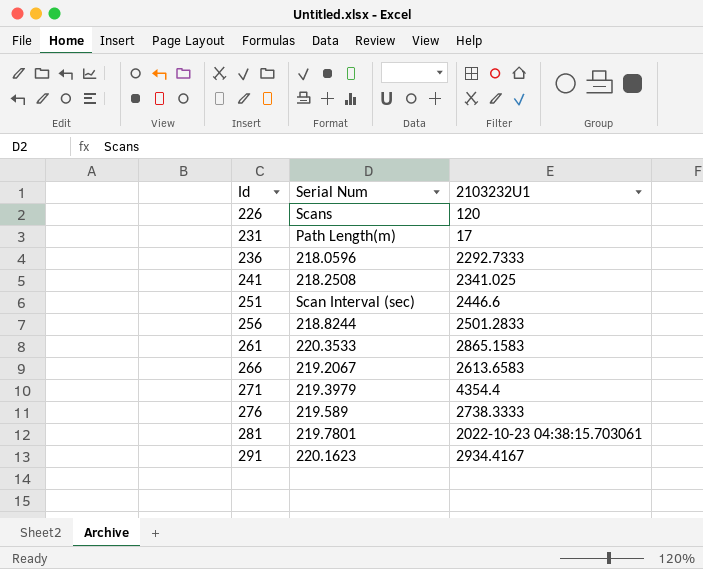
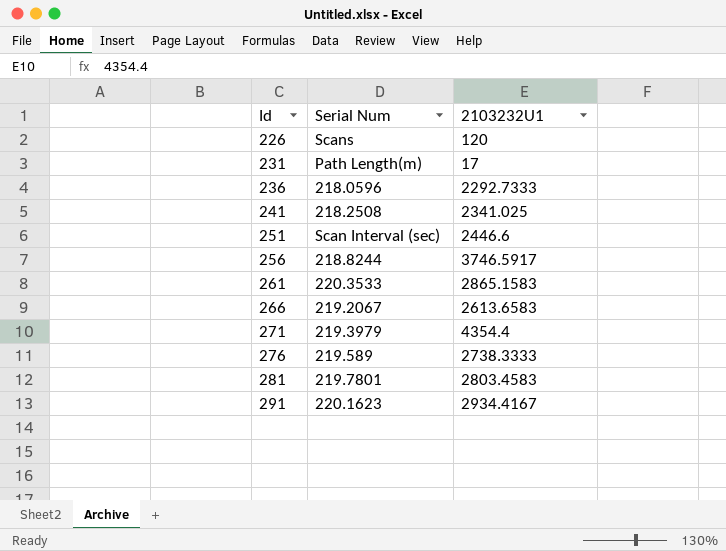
256 | 2103232U1: 2501.2833 -> 3746.5917
281 | 2103232U1: 2022-10-23 04:38:15.703061 -> 2803.4583

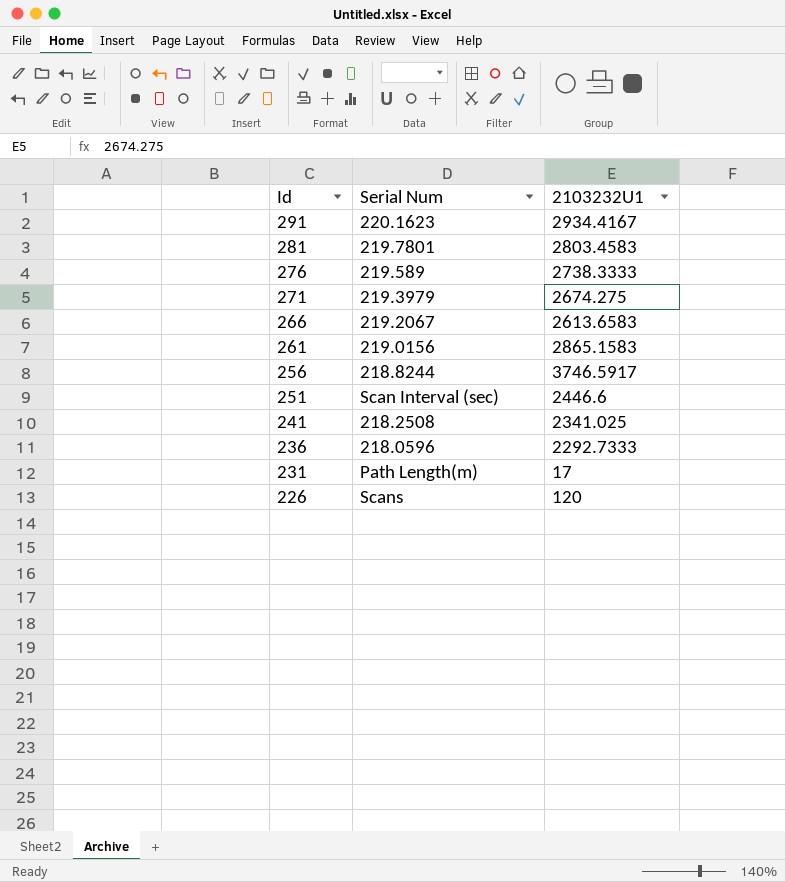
row order: Id ascending -> Id descending
271 | 2103232U1: 4354.4 -> 2674.275
261 | Serial Num: 220.3533 -> 219.0156

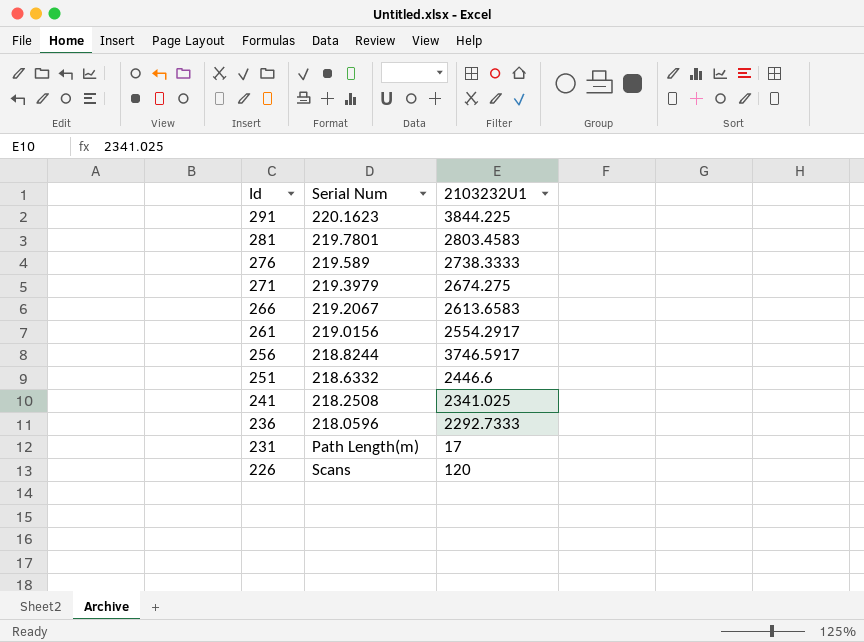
291 | 2103232U1: 2934.4167 -> 3844.225
261 | 2103232U1: 2865.1583 -> 2554.2917
251 | Serial Num: Scan Interval (sec) -> 218.6332

